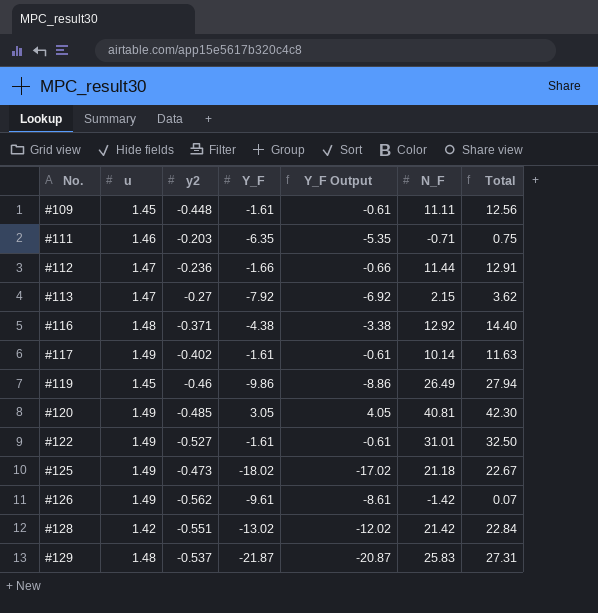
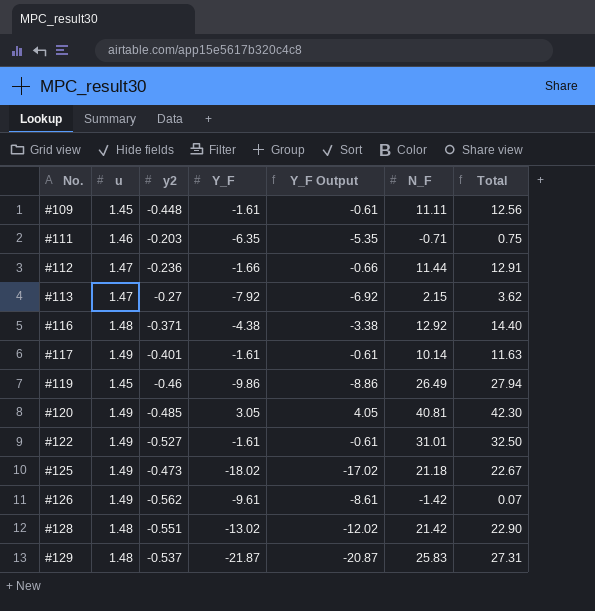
#117 | y2: -0.402 -> -0.401
#128 | u: 1.42 -> 1.48
#128 | Total: 22.84 -> 22.90

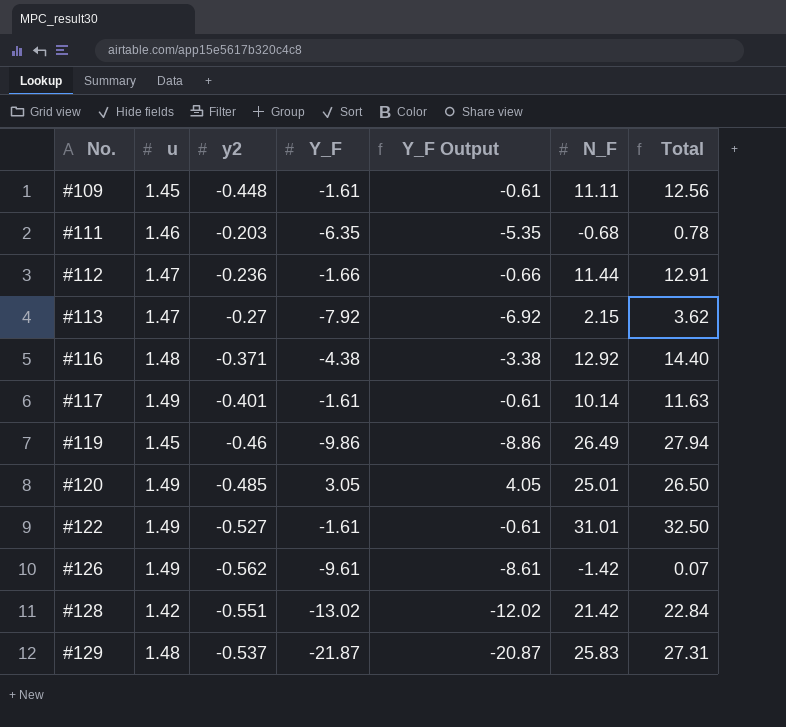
row #125: 1.49 | -0.473 | -18.02 | -17.02 | 21.18 | 22.67 -> none
#111 | N_F: -0.71 -> -0.68
#111 | Total: 0.75 -> 0.78
#120 | N_F: 40.81 -> 25.01
#120 | Total: 42.30 -> 26.50
#128 | u: 1.48 -> 1.42
#128 | Total: 22.90 -> 22.84

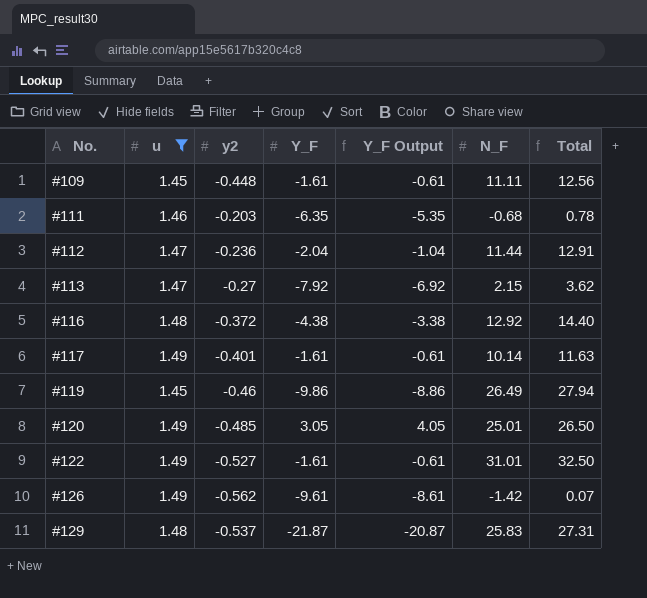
filter: none -> u != 1.42
#112 | Y_F: -1.66 -> -2.04
#112 | Y_F Output: -0.66 -> -1.04
#116 | y2: -0.371 -> -0.372

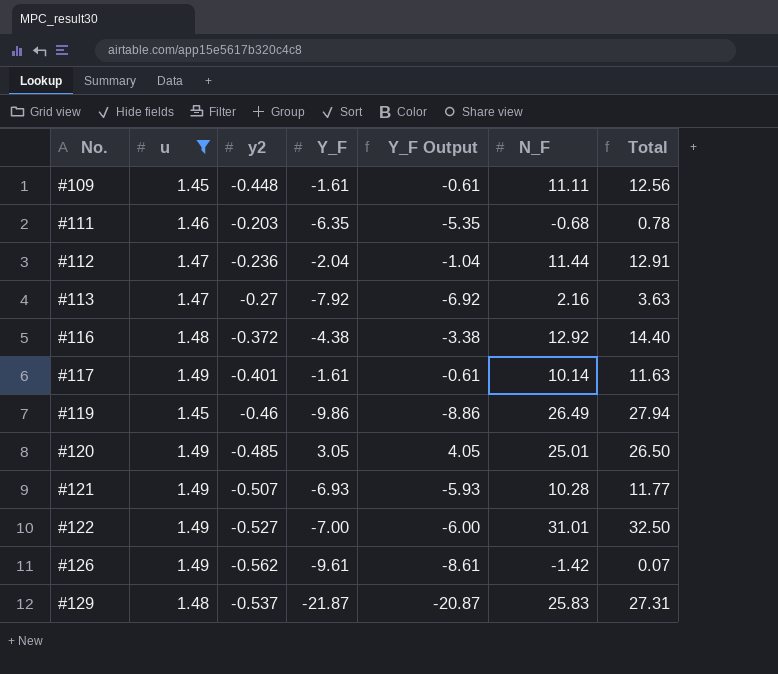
#113 | N_F: 2.15 -> 2.16
#113 | Total: 3.62 -> 3.63
row #121: none -> 1.49 | -0.507 | -6.93 | -5.93 | 10.28 | 11.77
#122 | Y_F: -1.61 -> -7.00
#122 | Y_F Output: -0.61 -> -6.00

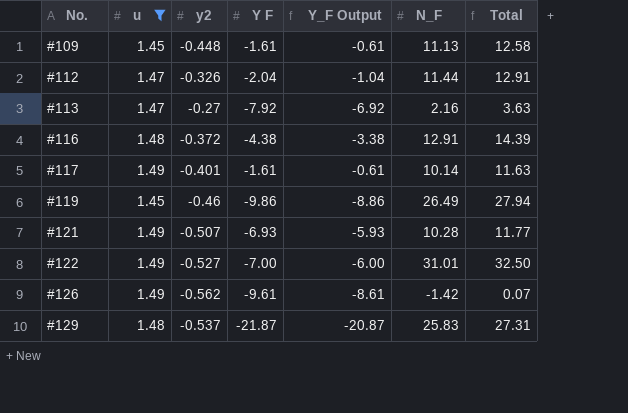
column name: Y_F -> Y F
row #111: 1.46 | -0.203 | -6.35 | -5.35 | -0.68 | 0.78 -> none
row #120: 1.49 | -0.485 | 3.05 | 4.05 | 25.01 | 26.50 -> none
#109 | N_F: 11.11 -> 11.13
#109 | Total: 12.56 -> 12.58
#112 | y2: -0.236 -> -0.326
#116 | N_F: 12.92 -> 12.91
#116 | Total: 14.40 -> 14.39

